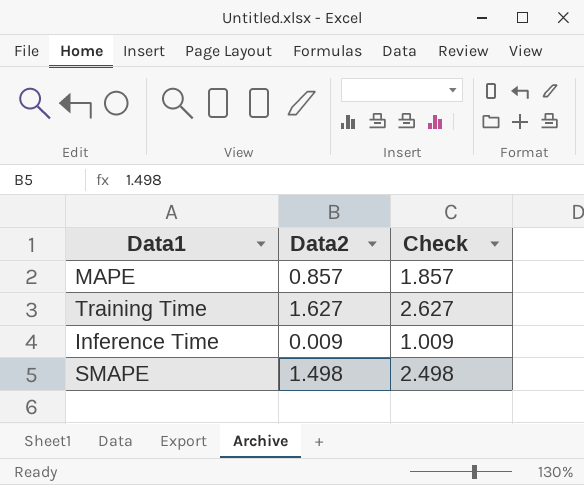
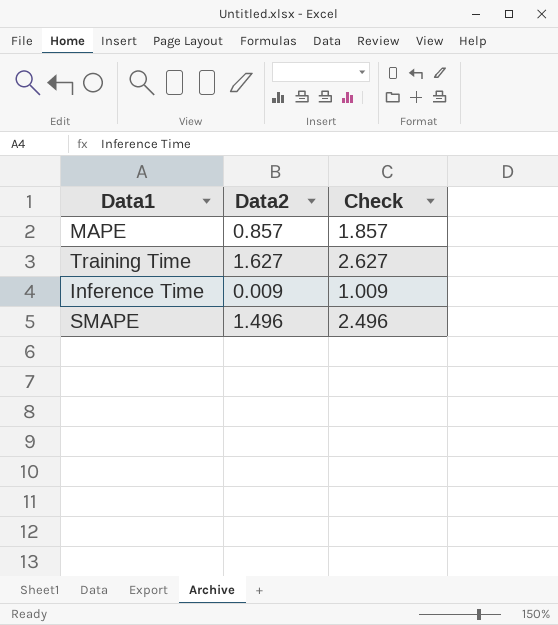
SMAPE | Data2: 1.498 -> 1.496
SMAPE | Check: 2.498 -> 2.496

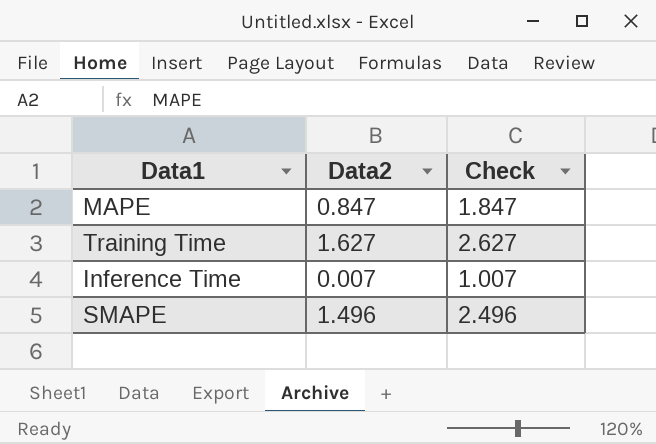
MAPE | Data2: 0.857 -> 0.847
MAPE | Check: 1.857 -> 1.847
Inference Time | Data2: 0.009 -> 0.007
Inference Time | Check: 1.009 -> 1.007

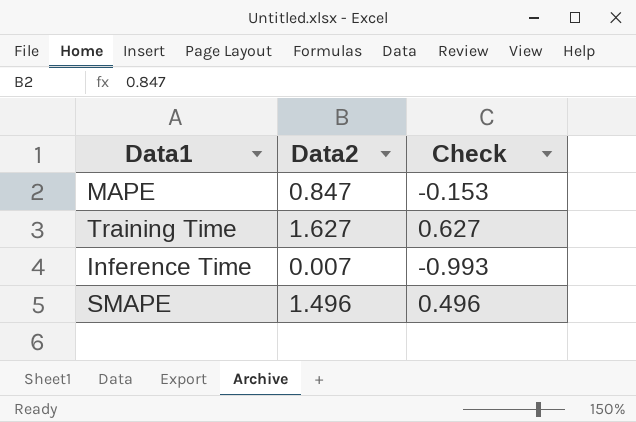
column Check | formula: [Data2] + 1 -> [Data2] - 1

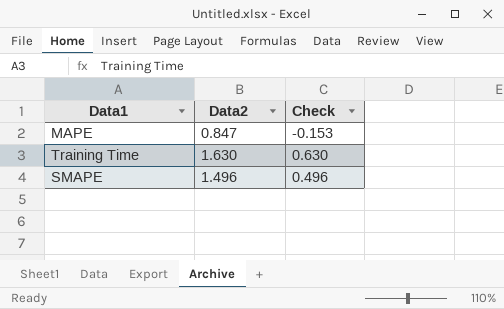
row Inference Time: 0.007 | -0.993 -> none
Training Time | Data2: 1.627 -> 1.630
Training Time | Check: 0.627 -> 0.630

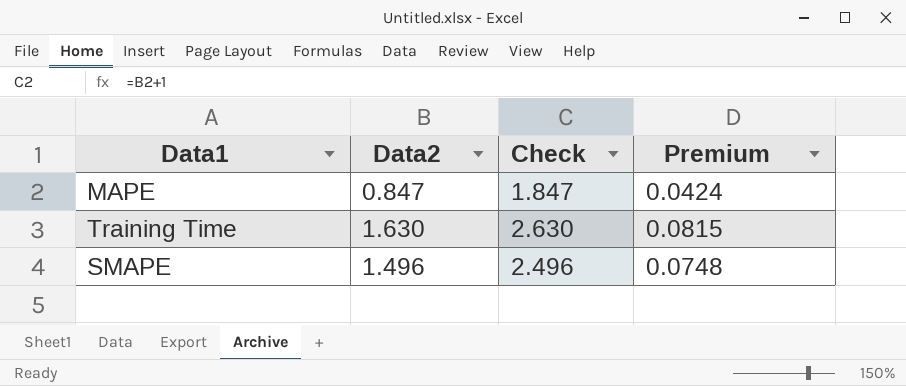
column Check | formula: [Data2] - 1 -> [Data2] + 1
column Premium | formula: none -> [Data2] * 0.05

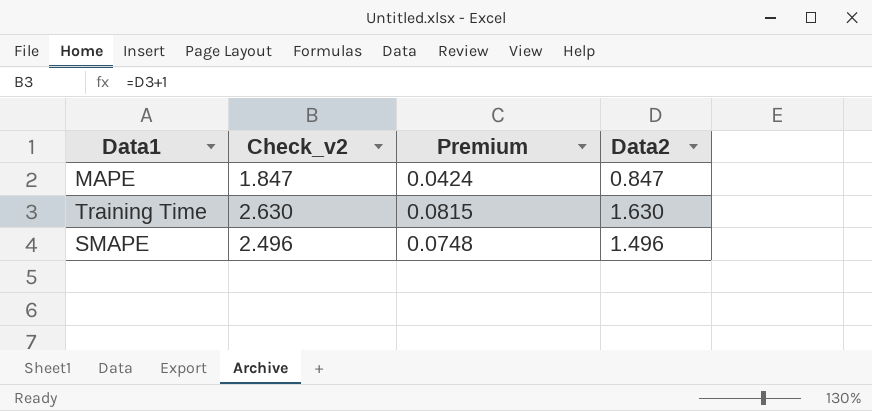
column name: Check -> Check_v2
column Data2 | position: 2 -> 4

